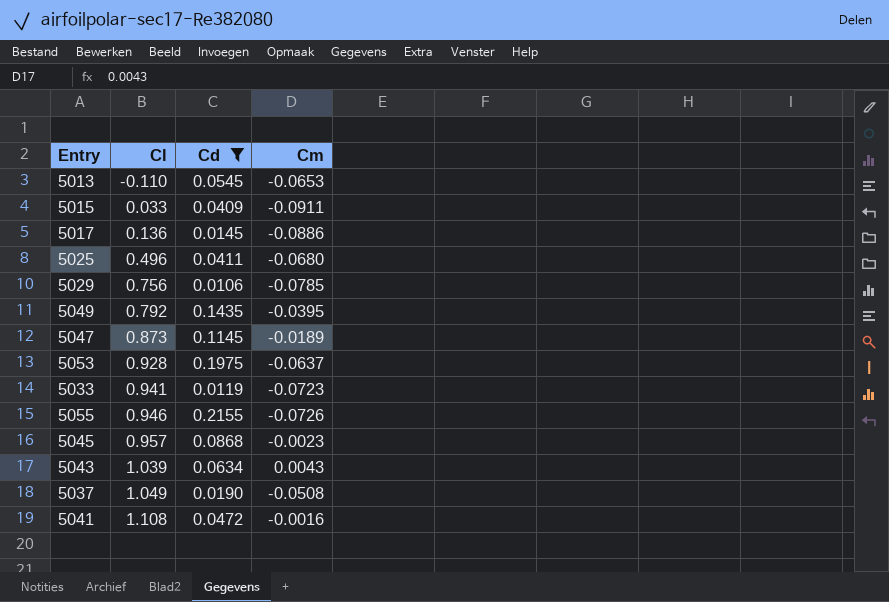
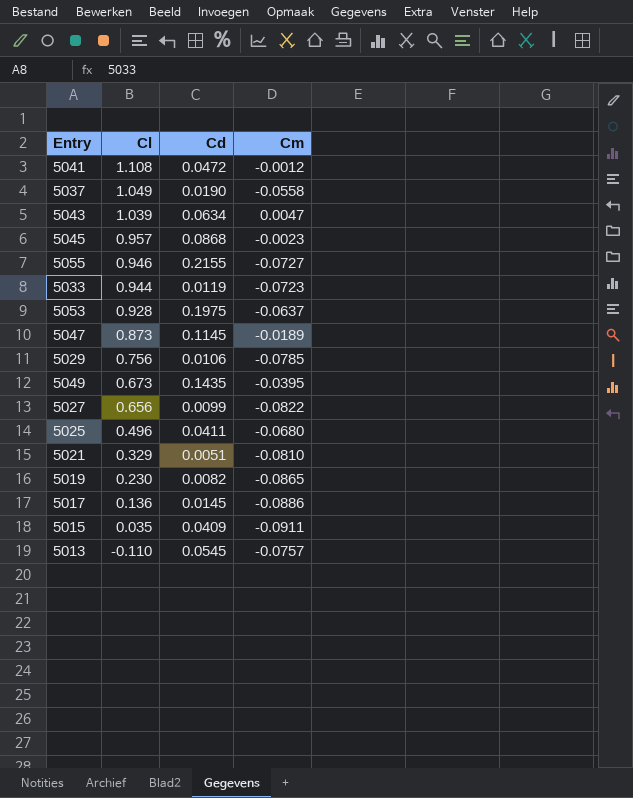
filter: Cd >= 0.0106 -> none
row order: Cl ascending -> Cl descending
5041 | Cm: -0.0016 -> -0.0012
5037 | Cm: -0.0508 -> -0.0558
5043 | Cm: 0.0043 -> 0.0047
5055 | Cm: -0.0726 -> -0.0727
5033 | Cl: 0.941 -> 0.944
5049 | Cl: 0.792 -> 0.673
5015 | Cl: 0.033 -> 0.035
5013 | Cm: -0.0653 -> -0.0757

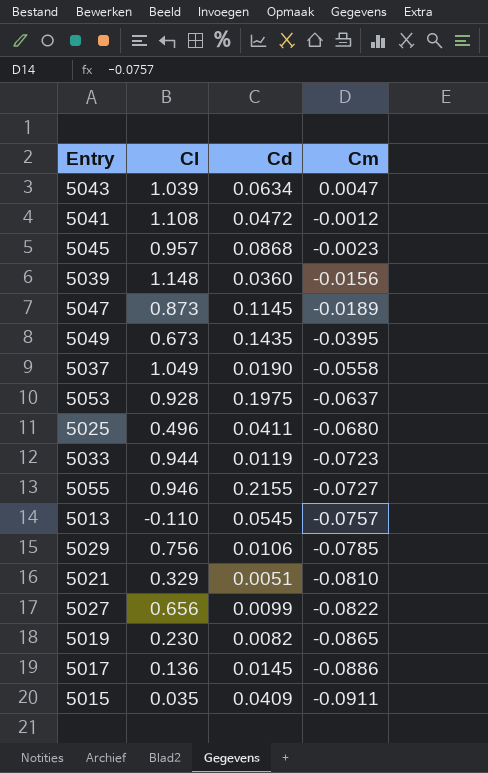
row order: Cl descending -> Cm descending
row 5039: none -> 1.148 | 0.0360 | -0.0156

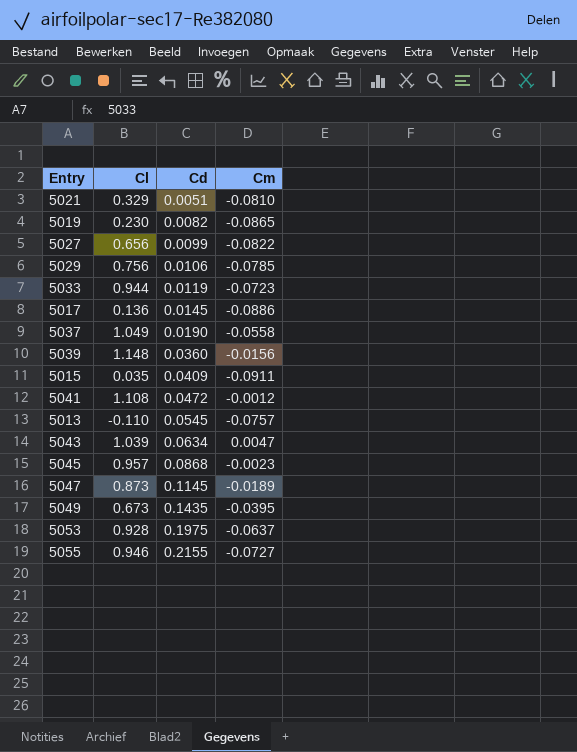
row order: Cm descending -> Cd ascending
row 5025: 0.496 | 0.0411 | -0.0680 -> none

